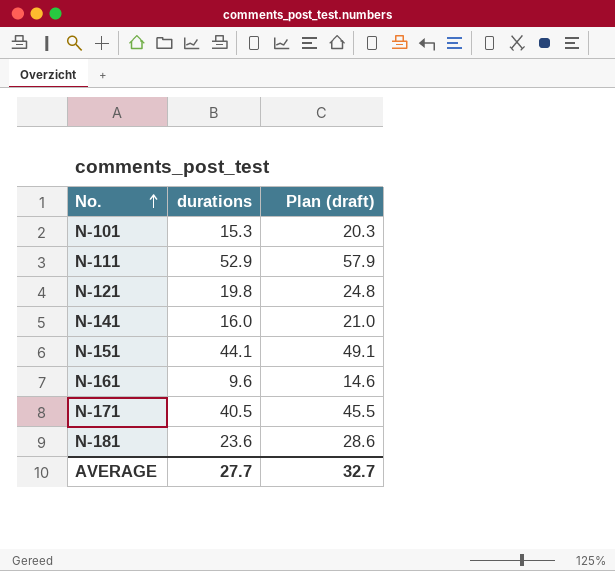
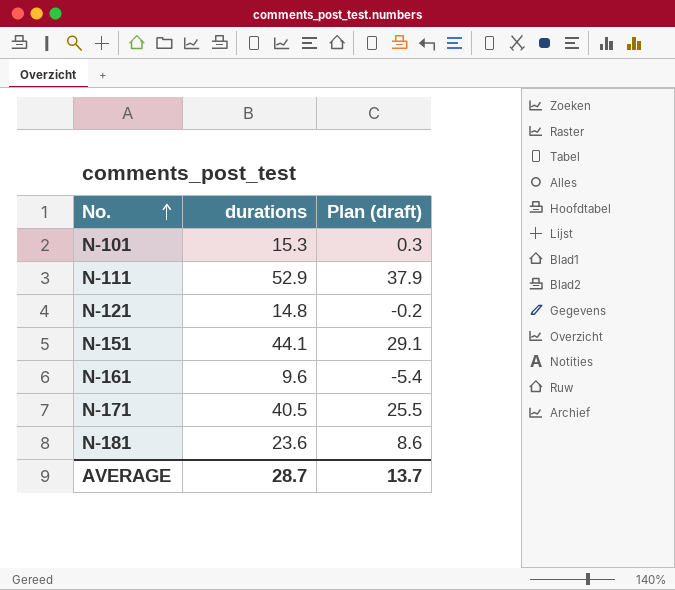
column Plan (draft) | formula: [durations] + 5 -> [durations] - 15
row N-141: 16.0 | 21.0 -> none
N-121 | durations: 19.8 -> 14.8
AVERAGE | durations: 27.7 -> 28.7
AVERAGE | Plan (draft): 32.7 -> 13.7

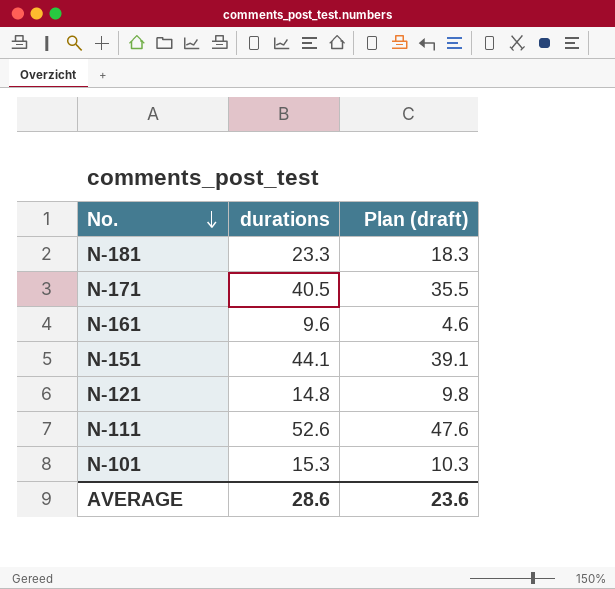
row order: No. ascending -> No. descending
column Plan (draft) | formula: [durations] - 15 -> [durations] - 5
N-181 | durations: 23.6 -> 23.3
N-111 | durations: 52.9 -> 52.6
AVERAGE | durations: 28.7 -> 28.6
AVERAGE | Plan (draft): 13.7 -> 23.6

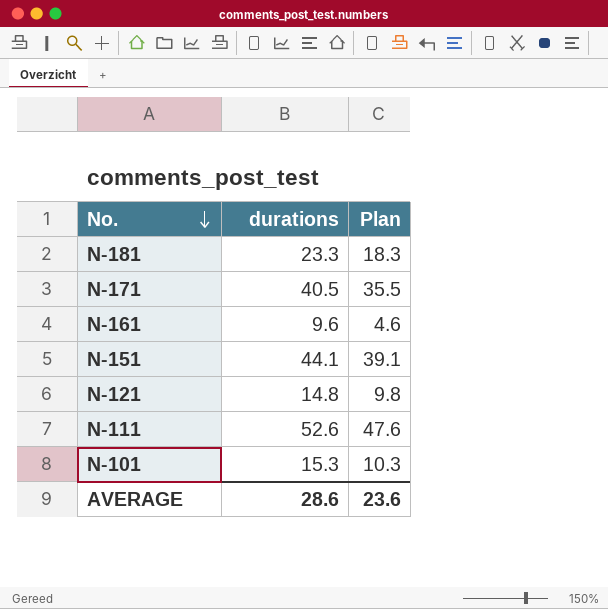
column name: Plan (draft) -> Plan

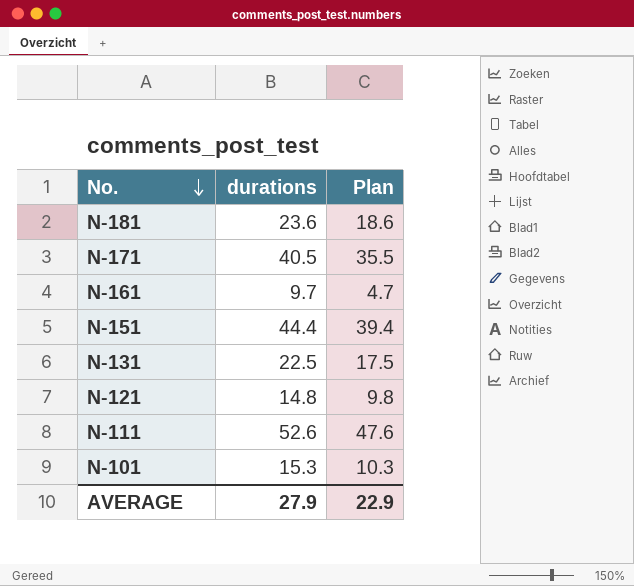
N-181 | durations: 23.3 -> 23.6
N-181 | Plan: 18.3 -> 18.6
N-161 | durations: 9.6 -> 9.7
N-161 | Plan: 4.6 -> 4.7
N-151 | durations: 44.1 -> 44.4
N-151 | Plan: 39.1 -> 39.4
row N-131: none -> 22.5 | 17.5
AVERAGE | durations: 28.6 -> 27.9
AVERAGE | Plan: 23.6 -> 22.9

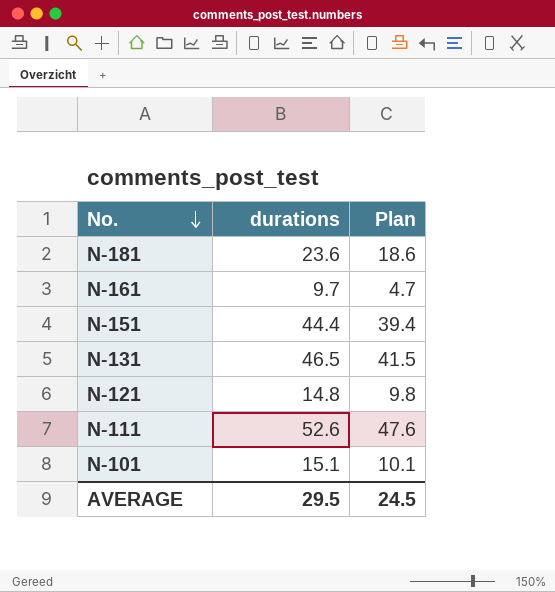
row N-171: 40.5 | 35.5 -> none
N-131 | durations: 22.5 -> 46.5
N-131 | Plan: 17.5 -> 41.5
N-101 | durations: 15.3 -> 15.1
N-101 | Plan: 10.3 -> 10.1
AVERAGE | durations: 27.9 -> 29.5
AVERAGE | Plan: 22.9 -> 24.5

